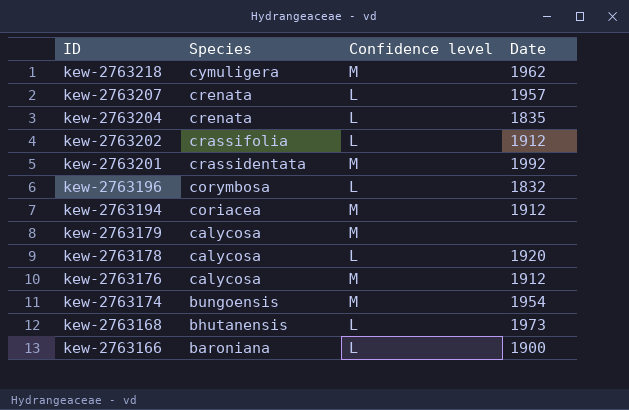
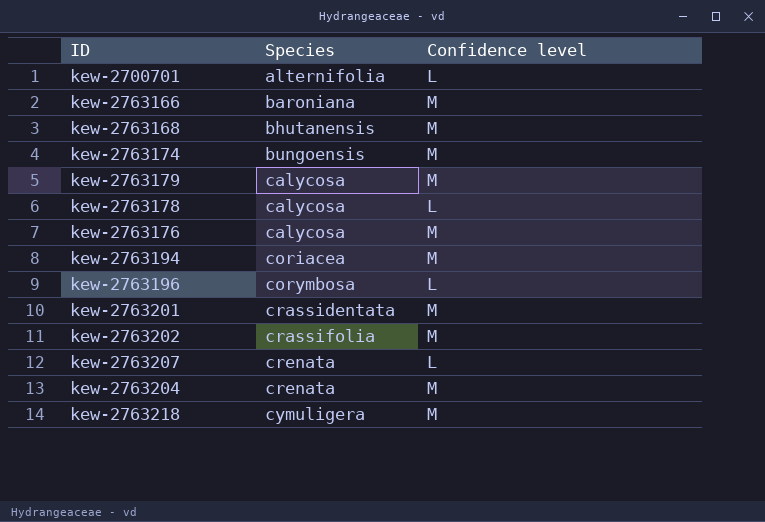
row order: ID descending -> Species ascending
column Date | position: 4 -> none
row kew-2700701: none -> alternifolia | L
kew-2763166 | Confidence level: L -> M
kew-2763168 | Confidence level: L -> M
kew-2763202 | Confidence level: L -> M
kew-2763204 | Confidence level: L -> M

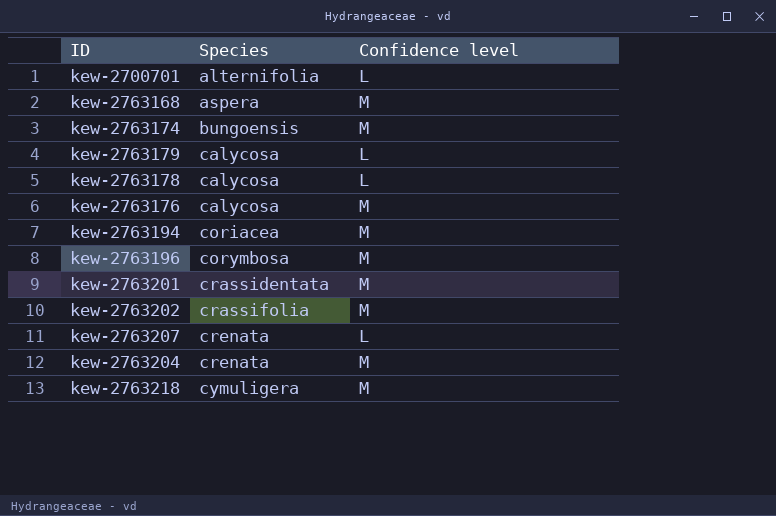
row kew-2763166: baroniana | M -> none
kew-2763168 | Species: bhutanensis -> aspera
kew-2763179 | Confidence level: M -> L
kew-2763196 | Confidence level: L -> M

